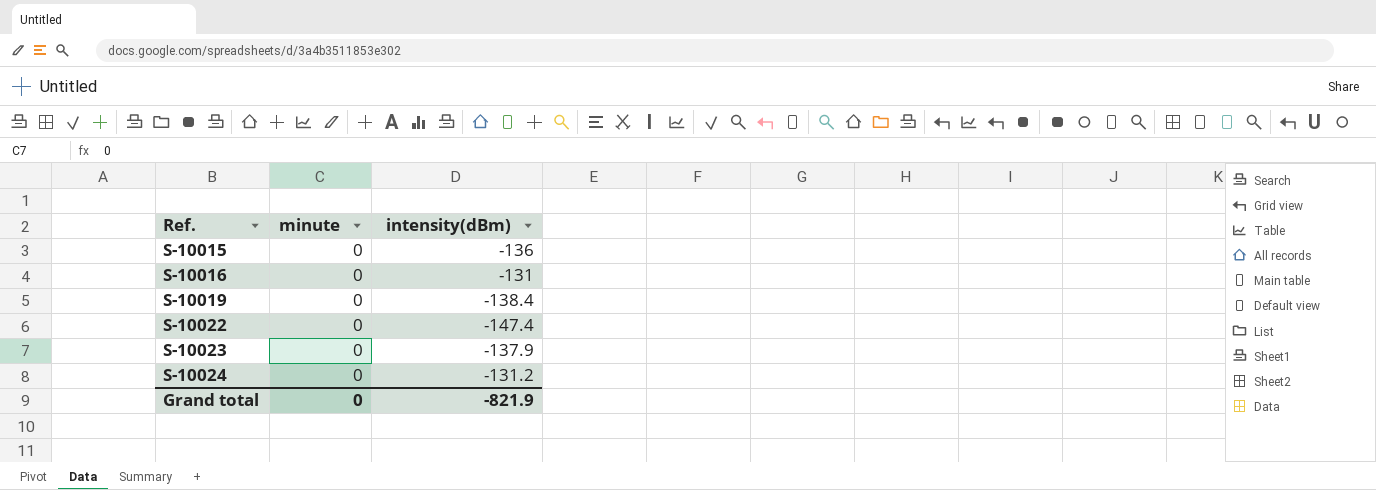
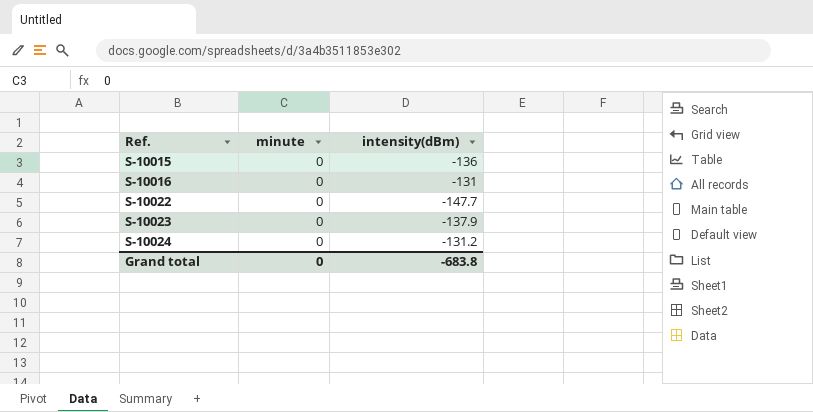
row S-10019: 0 | -138.4 -> none
S-10022 | intensity(dBm): -147.4 -> -147.7
Grand total | intensity(dBm): -821.9 -> -683.8

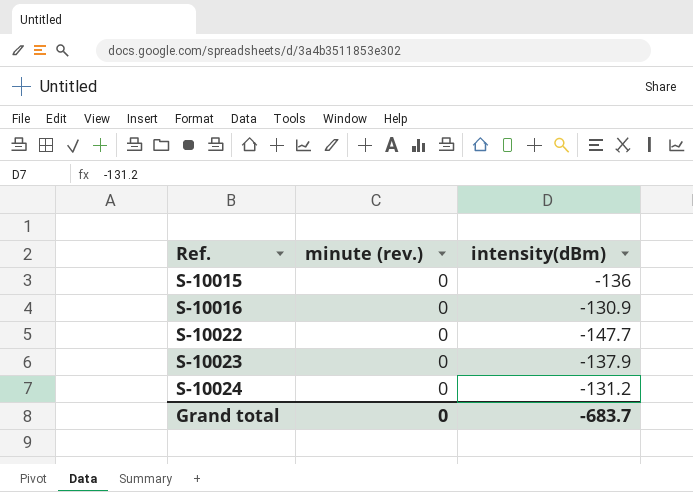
column name: minute -> minute (rev.)
S-10016 | intensity(dBm): -131 -> -130.9
Grand total | intensity(dBm): -683.8 -> -683.7

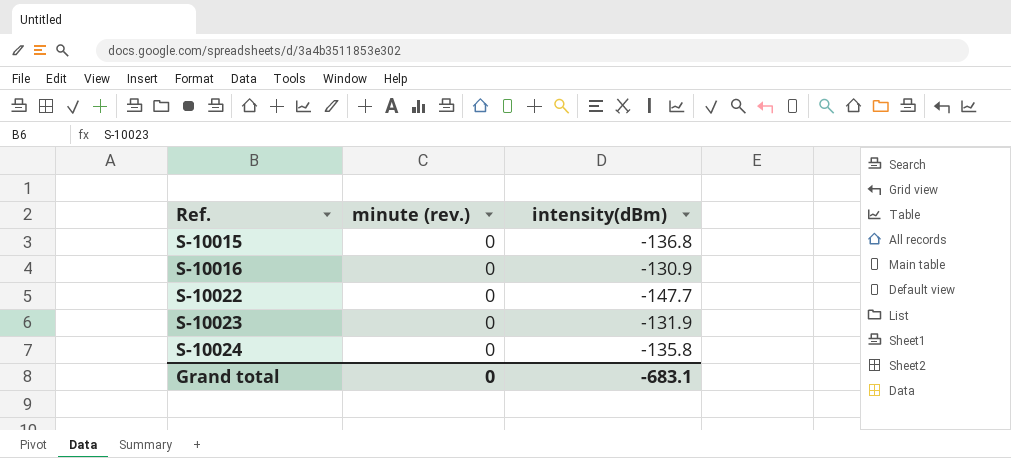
S-10015 | intensity(dBm): -136 -> -136.8
S-10023 | intensity(dBm): -137.9 -> -131.9
S-10024 | intensity(dBm): -131.2 -> -135.8
Grand total | intensity(dBm): -683.7 -> -683.1

